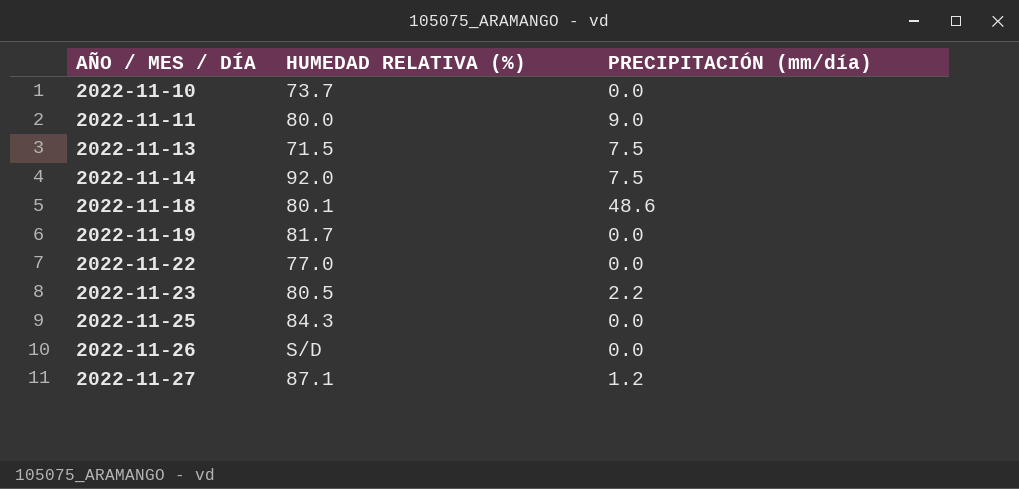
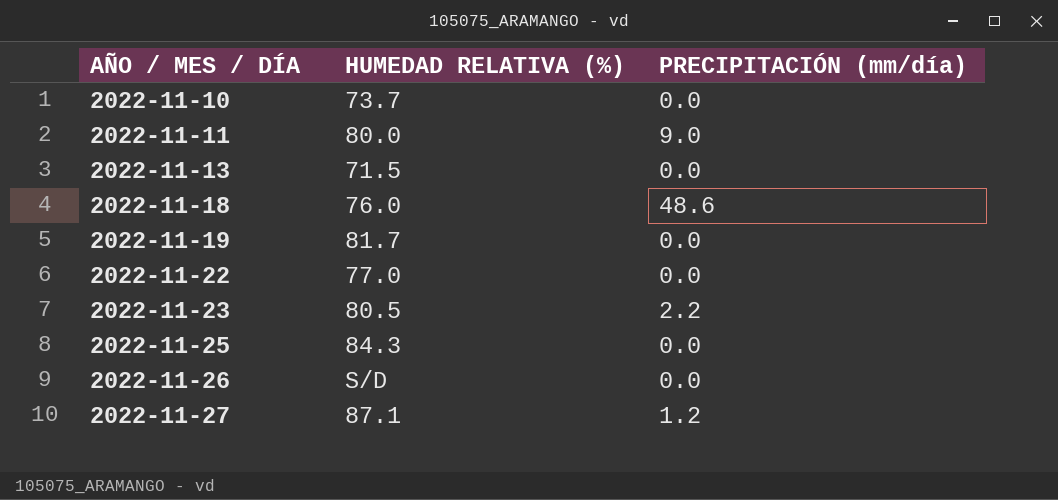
row 2022-11-14: 92.0 | 7.5 -> none
2022-11-13 | PRECIPITACIÓN (mm/día): 7.5 -> 0.0
2022-11-18 | HUMEDAD RELATIVA (%): 80.1 -> 76.0

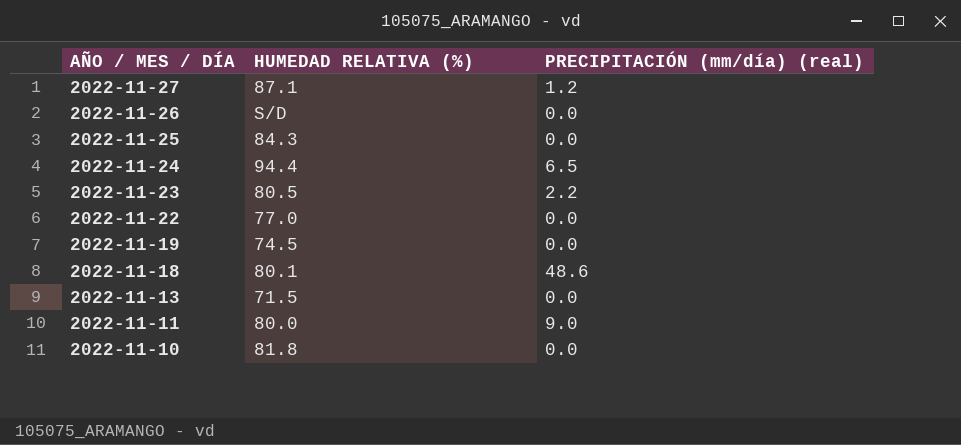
row order: AÑO / MES / DÍA ascending -> AÑO / MES / DÍA descending
column name: PRECIPITACIÓN (mm/día) -> PRECIPITACIÓN (mm/día) (real)
row 2022-11-24: none -> 94.4 | 6.5
2022-11-19 | HUMEDAD RELATIVA (%): 81.7 -> 74.5
2022-11-18 | HUMEDAD RELATIVA (%): 76.0 -> 80.1
2022-11-10 | HUMEDAD RELATIVA (%): 73.7 -> 81.8

